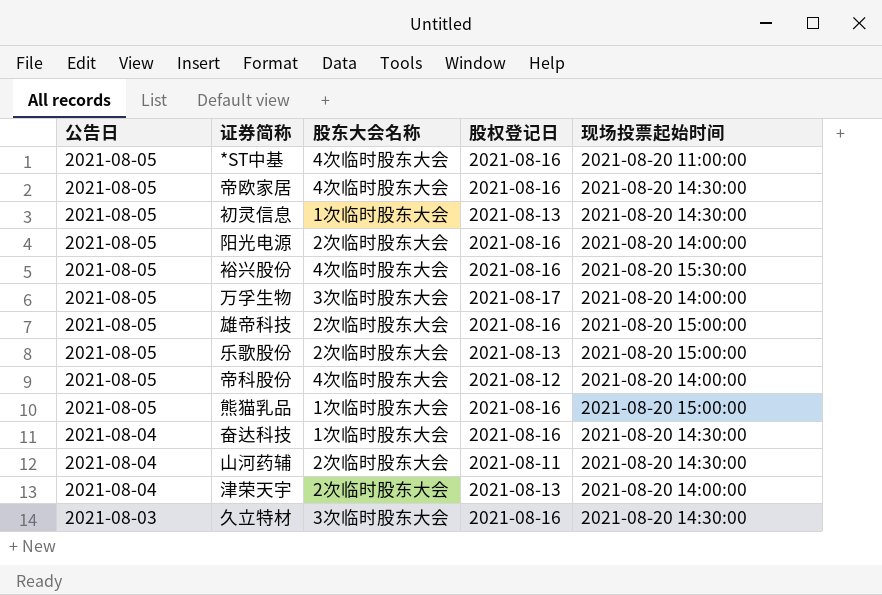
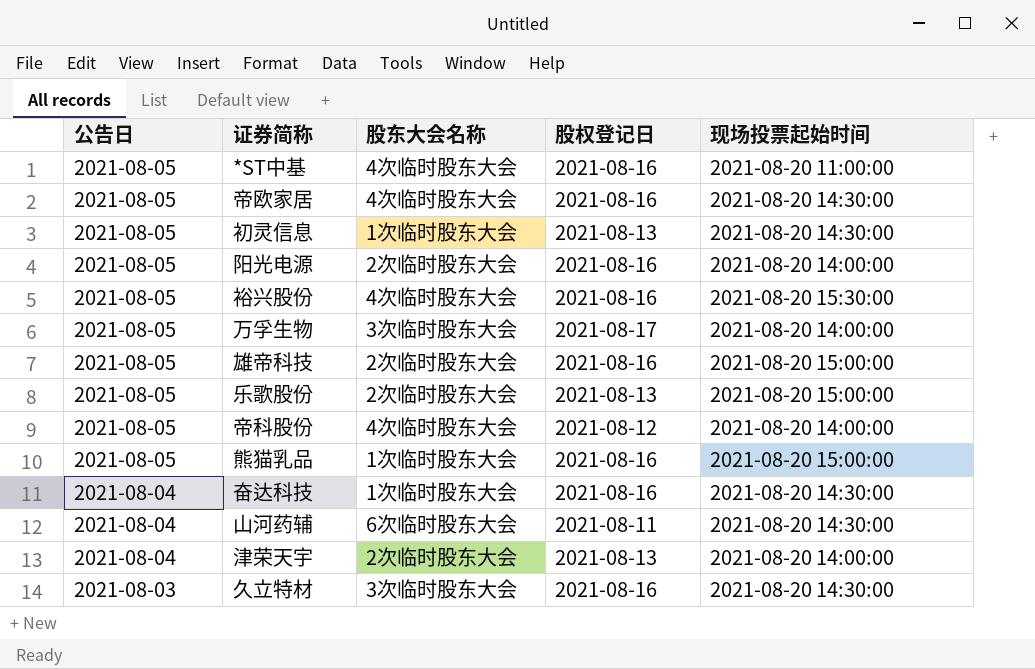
山河药辅 | 股东大会名称: 2次临时股东大会 -> 6次临时股东大会

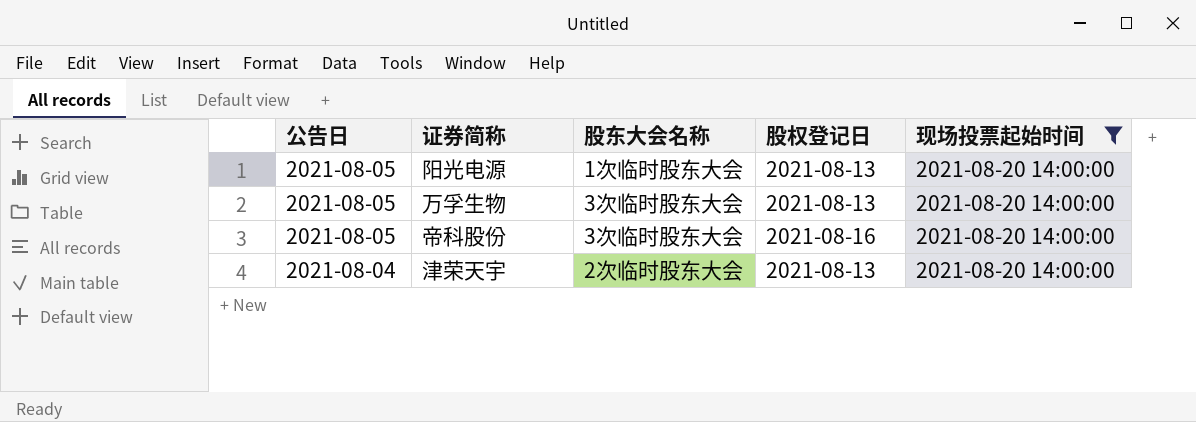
filter: none -> 现场投票起始时间 = 2021-08-20 14:00:00
阳光电源 | 股东大会名称: 2次临时股东大会 -> 1次临时股东大会
阳光电源 | 股权登记日: 2021-08-16 -> 2021-08-13
万孚生物 | 股权登记日: 2021-08-17 -> 2021-08-13
帝科股份 | 股东大会名称: 4次临时股东大会 -> 3次临时股东大会
帝科股份 | 股权登记日: 2021-08-12 -> 2021-08-16

